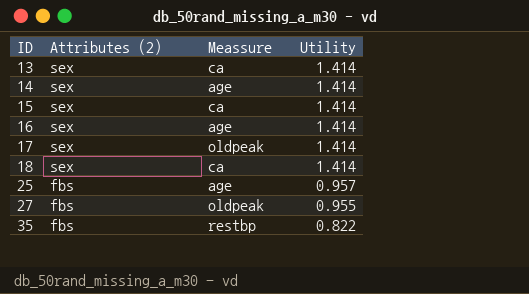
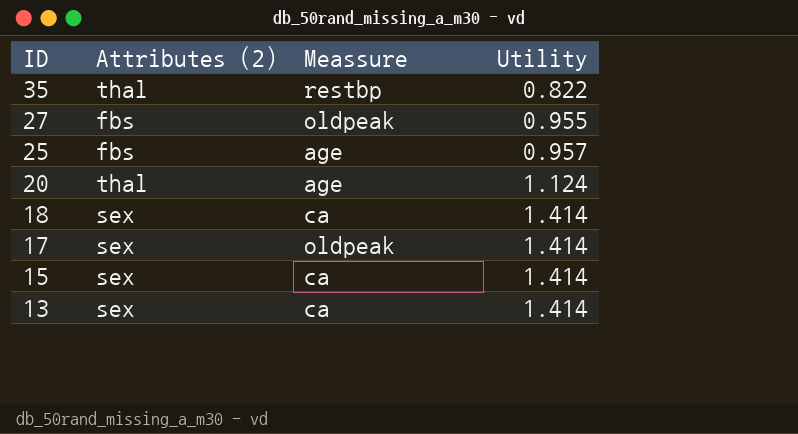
row order: ID ascending -> ID descending
row 14: sex | age | 1.414 -> none
row 16: sex | age | 1.414 -> none
35 | Attributes (2): fbs -> thal
row 20: none -> thal | age | 1.124

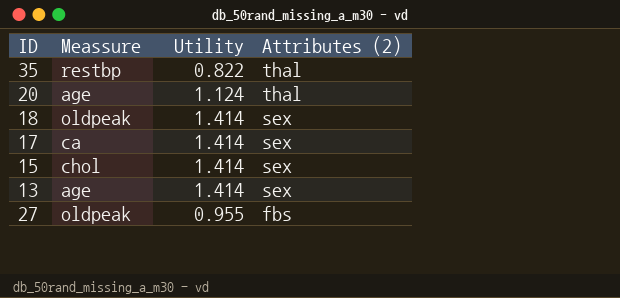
row order: ID descending -> Attributes (2) descending
column Attributes (2) | position: 2 -> 4
row 25: fbs | age | 0.957 -> none
18 | Meassure: ca -> oldpeak
17 | Meassure: oldpeak -> ca
15 | Meassure: ca -> chol
13 | Meassure: ca -> age

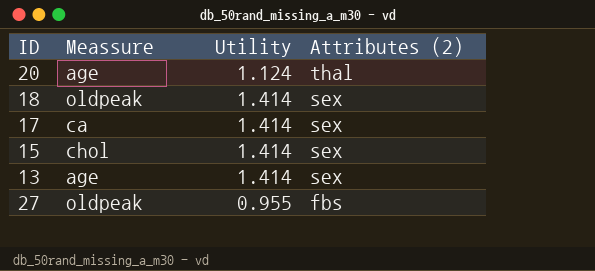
row 35: restbp | 0.822 | thal -> none

